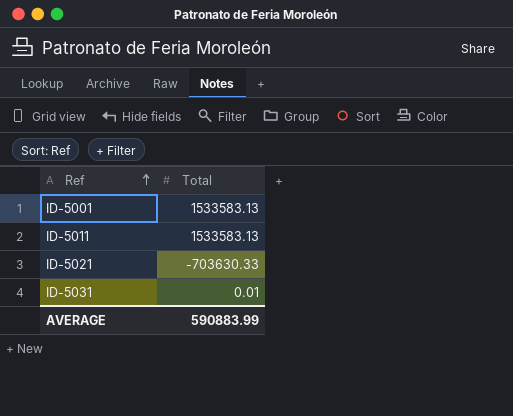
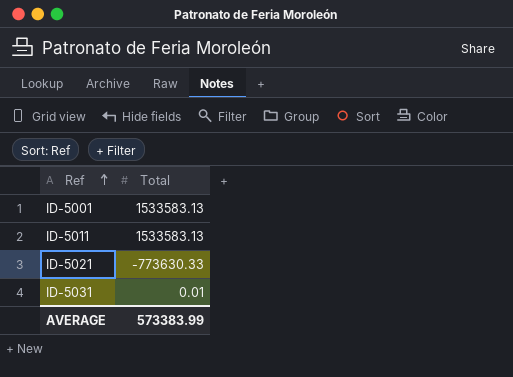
ID-5021 | Total: -703630.33 -> -773630.33
AVERAGE | Total: 590883.99 -> 573383.99

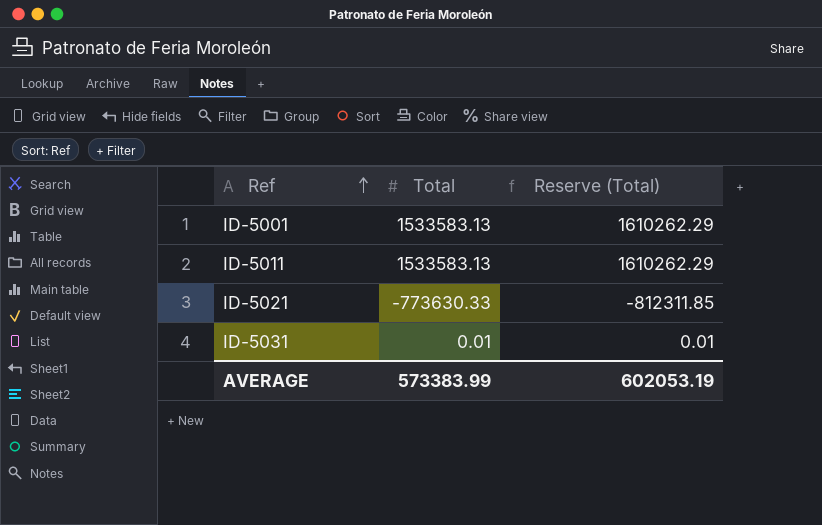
column Reserve (Total) | formula: none -> [Total] * 1.05

